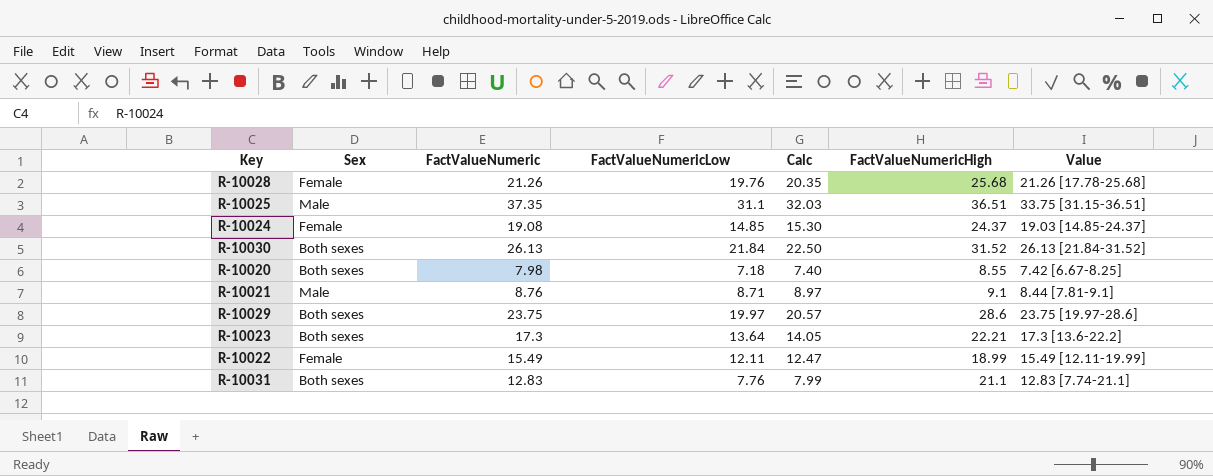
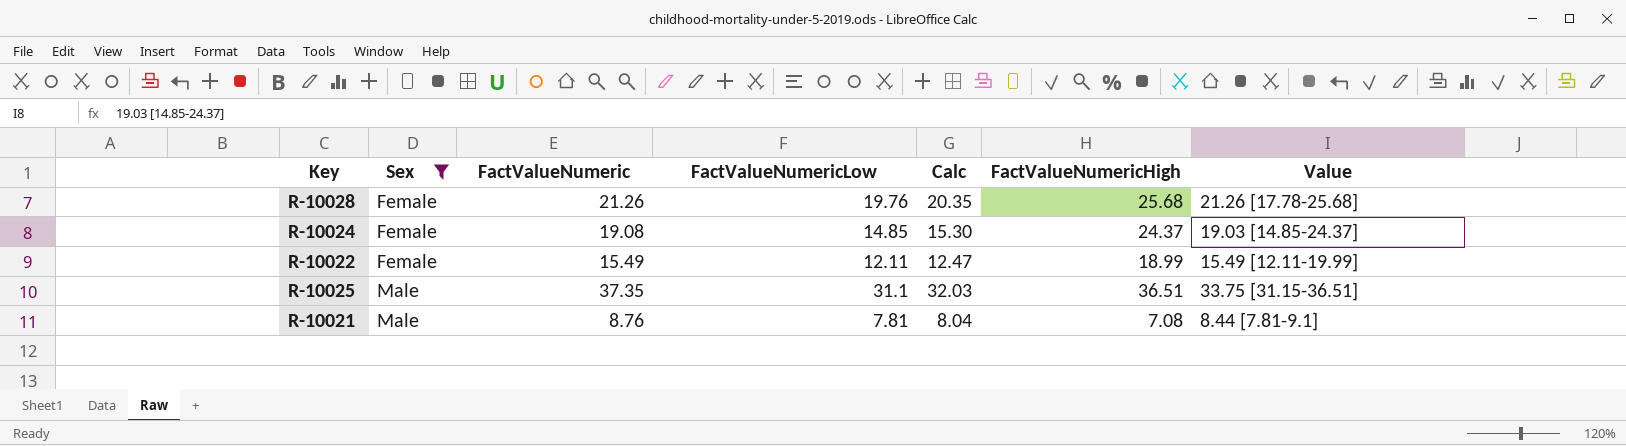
filter: none -> Sex != Both sexes
row order: none -> Sex ascending
R-10021 | FactValueNumericLow: 8.71 -> 7.81
R-10021 | Calc: 8.97 -> 8.04
R-10021 | FactValueNumericHigh: 9.1 -> 7.08

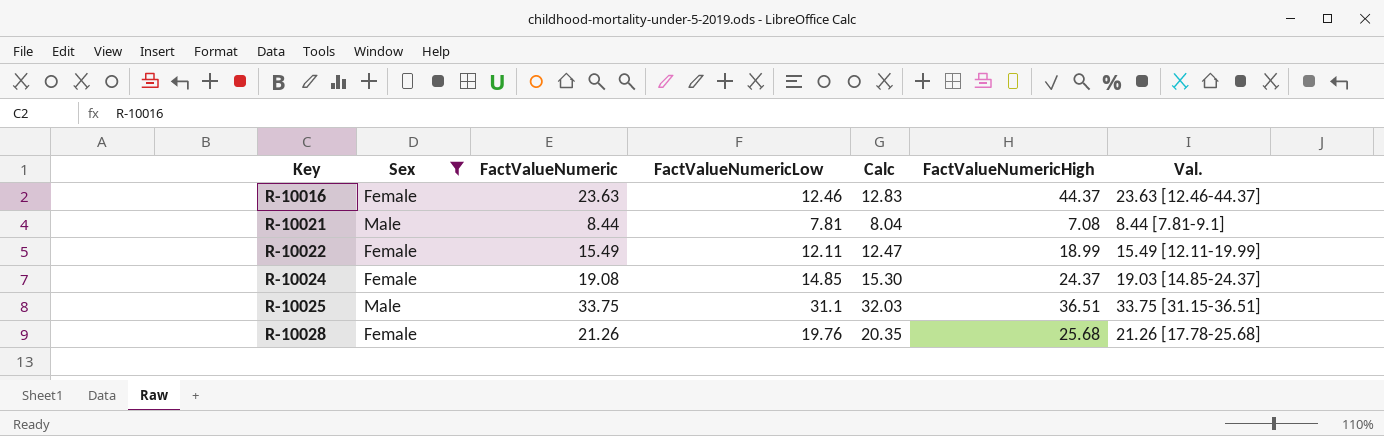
row order: Sex ascending -> Key ascending
column name: Value -> Val.
row R-10016: none -> Female | 23.63 | 12.46 | 12.83 | 44.37 | 23.63 [12.46-44.37]
R-10021 | FactValueNumeric: 8.76 -> 8.44
R-10025 | FactValueNumeric: 37.35 -> 33.75

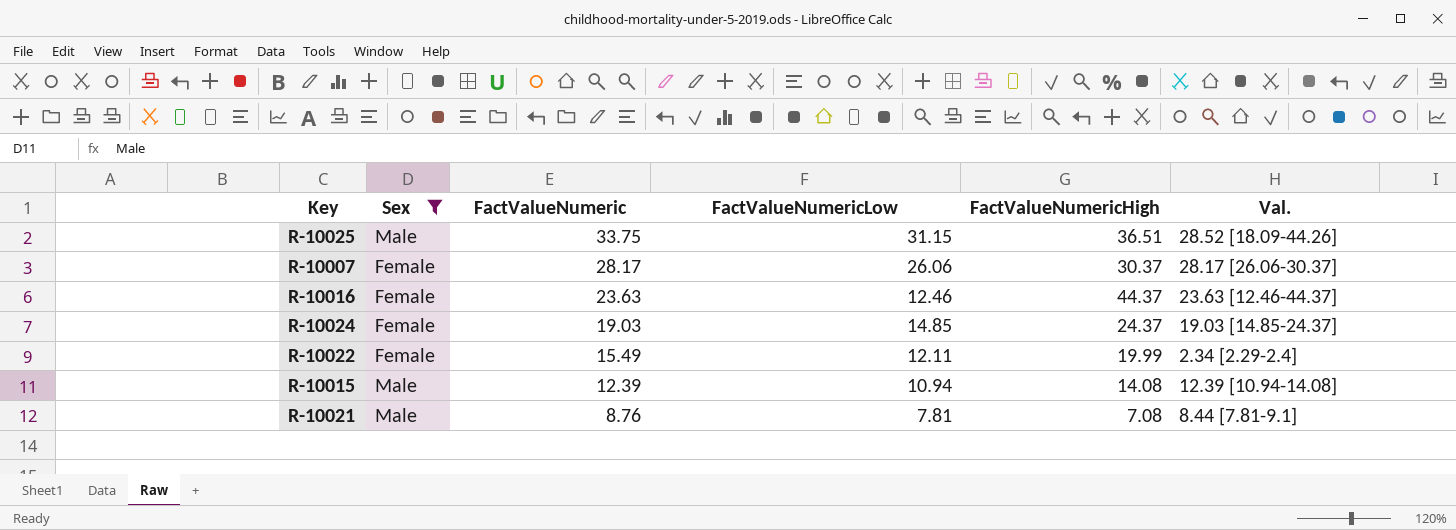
row order: Key ascending -> FactValueNumeric descending
column Calc | formula: [FactValueNumericLow] * 1.03 -> none
row R-10028: Female | 21.26 | 19.76 | 20.35 | 25.68 | 21.26 [17.78-25.68] -> none
R-10025 | FactValueNumericLow: 31.1 -> 31.15
R-10025 | Val.: 33.75 [31.15-36.51] -> 28.52 [18.09-44.26]
row R-10007: none -> Female | 28.17 | 26.06 | 30.37 | 28.17 [26.06-30.37]
R-10024 | FactValueNumeric: 19.08 -> 19.03
R-10022 | FactValueNumericHigh: 18.99 -> 19.99
R-10022 | Val.: 15.49 [12.11-19.99] -> 2.34 [2.29-2.4]
row R-10015: none -> Male | 12.39 | 10.94 | 14.08 | 12.39 [10.94-14.08]
R-10021 | FactValueNumeric: 8.44 -> 8.76

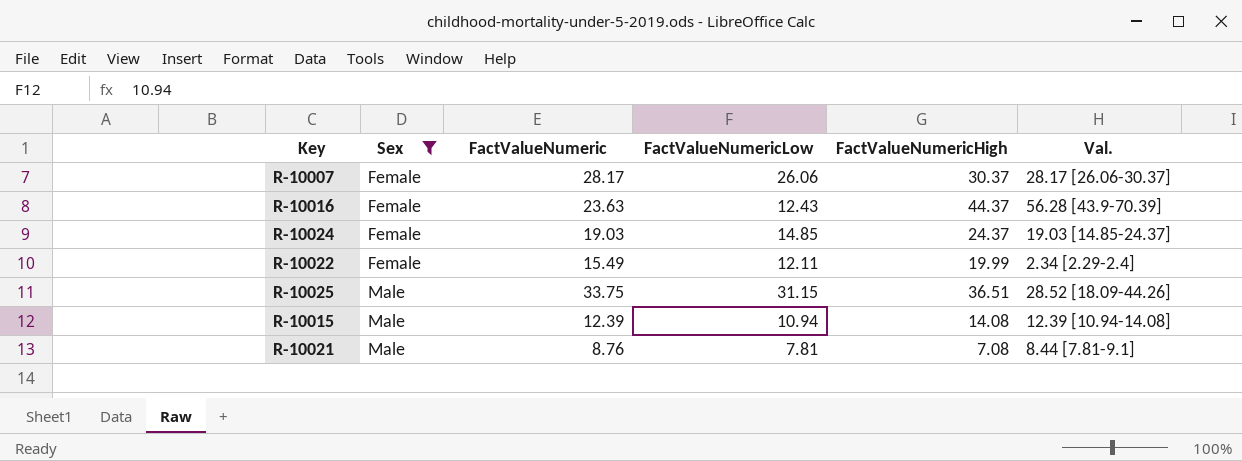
row order: FactValueNumeric descending -> Sex ascending
R-10016 | FactValueNumericLow: 12.46 -> 12.43
R-10016 | Val.: 23.63 [12.46-44.37] -> 56.28 [43.9-70.39]

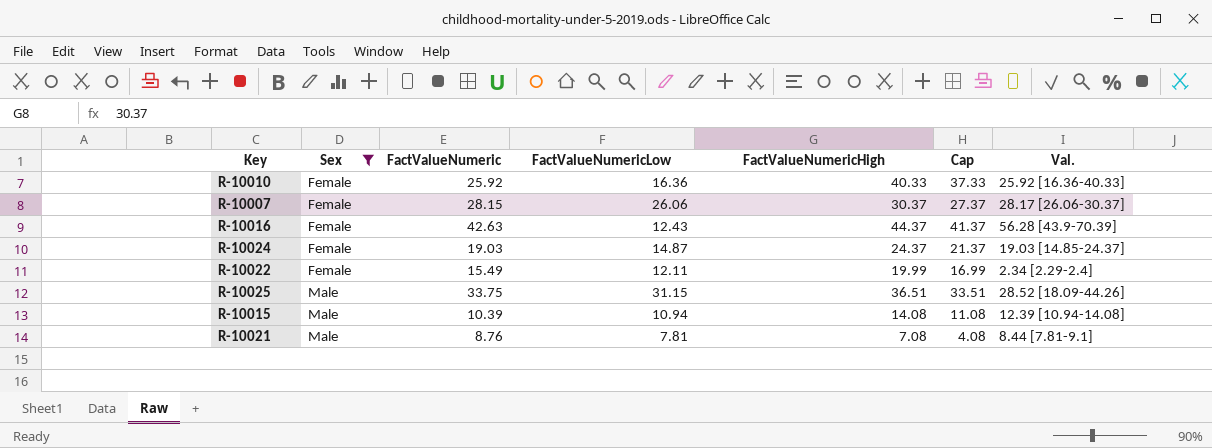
column Cap | formula: none -> [FactValueNumericHigh] - 3
row R-10010: none -> Female | 25.92 | 16.36 | 40.33 | 37.33 | 25.92 [16.36-40.33]
R-10007 | FactValueNumeric: 28.17 -> 28.15
R-10016 | FactValueNumeric: 23.63 -> 42.63
R-10024 | FactValueNumericLow: 14.85 -> 14.87
R-10015 | FactValueNumeric: 12.39 -> 10.39

